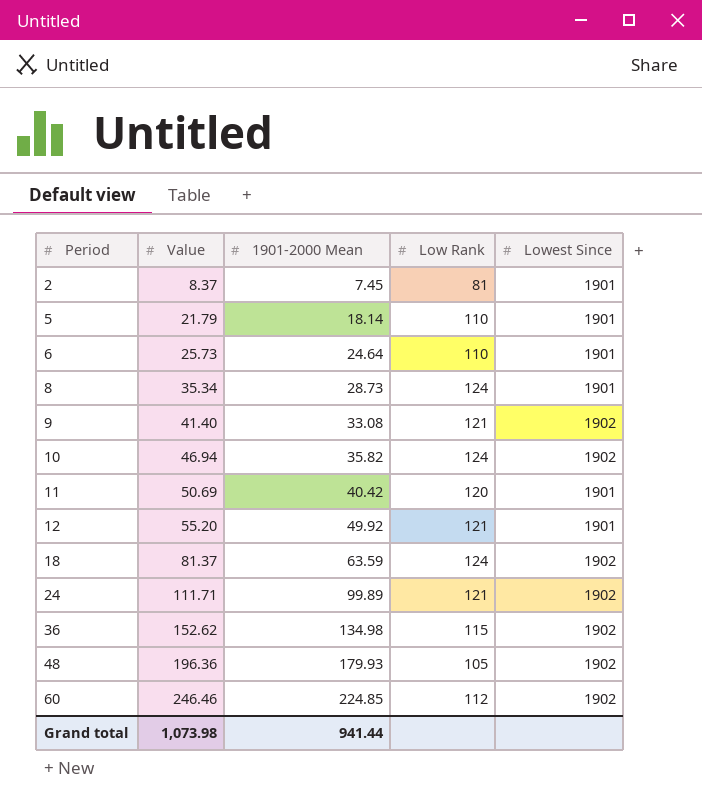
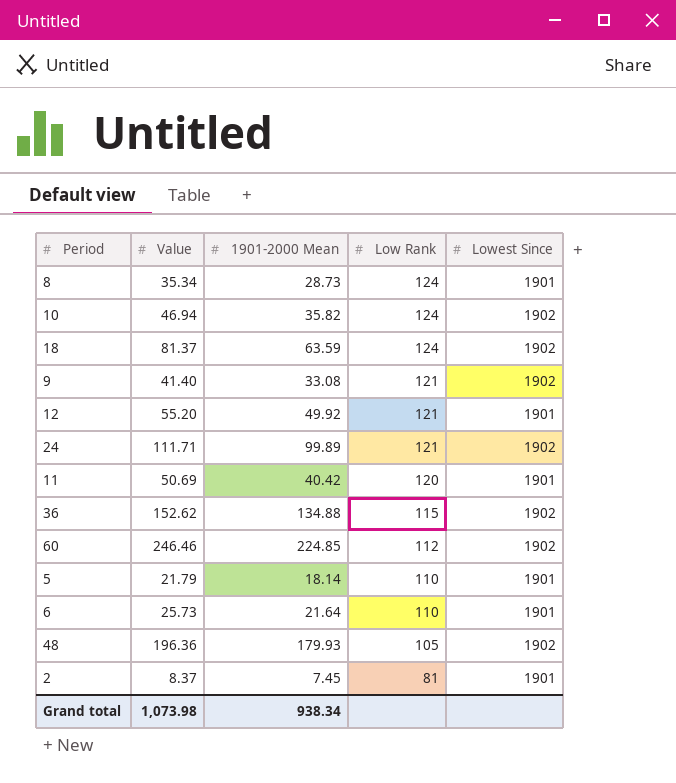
row order: Period ascending -> Low Rank descending
36 | 1901-2000 Mean: 134.98 -> 134.88
6 | 1901-2000 Mean: 24.64 -> 21.64
Grand total | 1901-2000 Mean: 941.44 -> 938.34

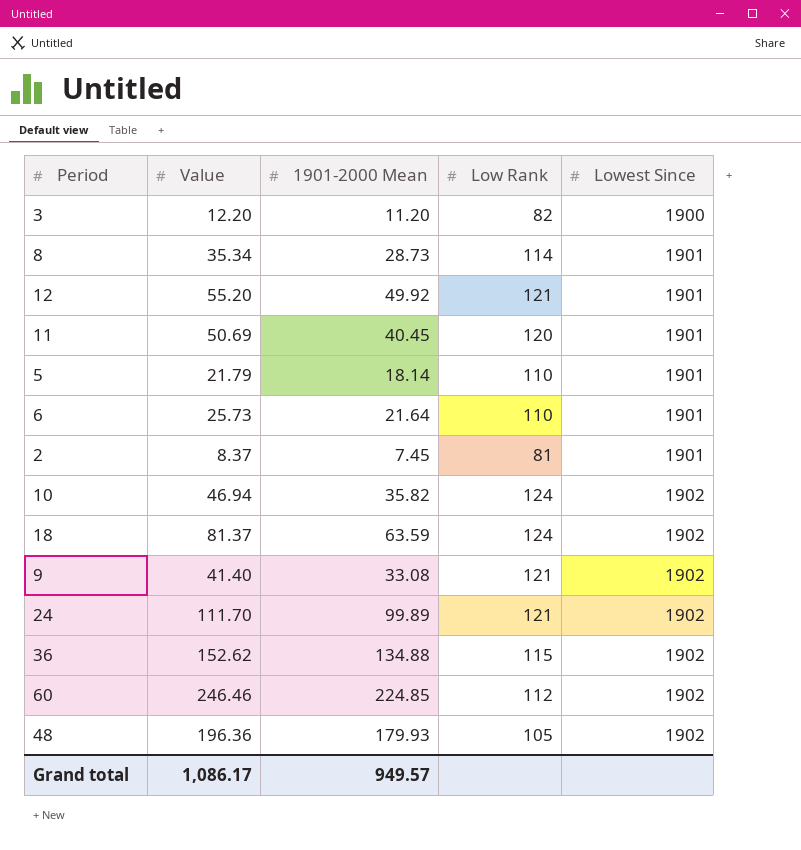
row order: Low Rank descending -> Lowest Since ascending
row 3: none -> 12.20 | 11.20 | 82 | 1900
8 | Low Rank: 124 -> 114
11 | 1901-2000 Mean: 40.42 -> 40.45
24 | Value: 111.71 -> 111.70
Grand total | Value: 1,073.98 -> 1,086.17
Grand total | 1901-2000 Mean: 938.34 -> 949.57

